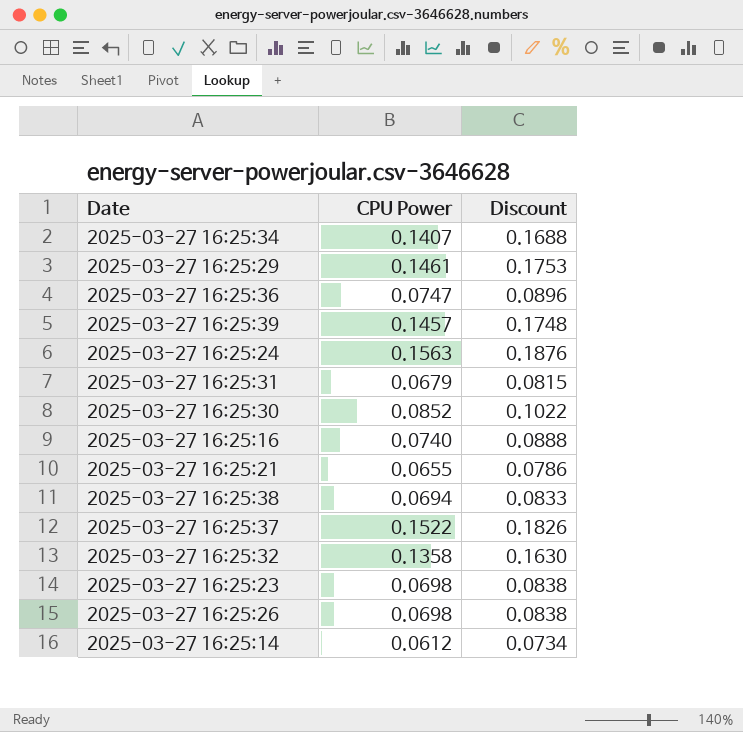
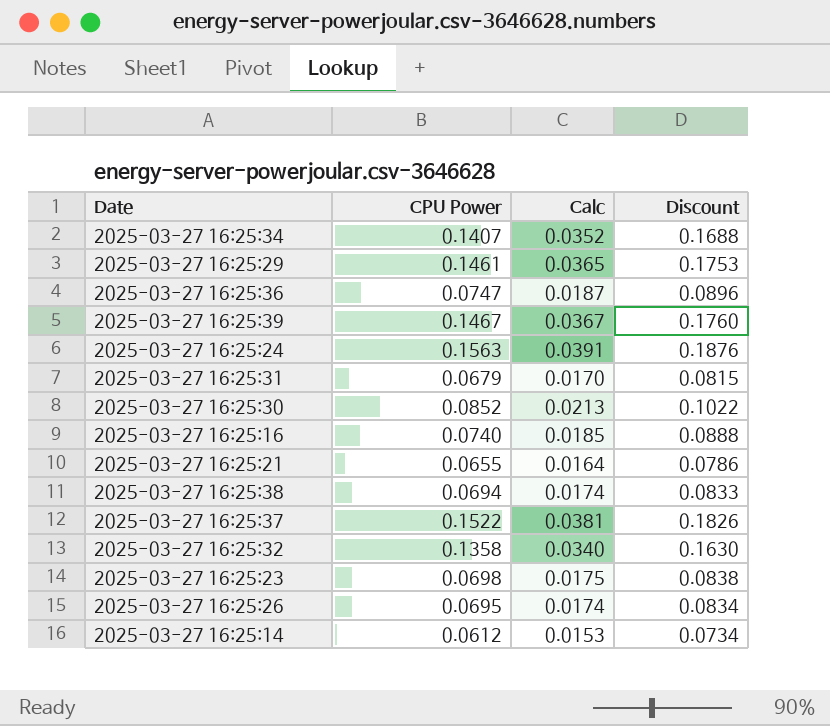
column Calc | formula: none -> [CPU Power] * 0.25
2025-03-27 16:25:39 | CPU Power: 0.1457 -> 0.1467
2025-03-27 16:25:39 | Discount: 0.1748 -> 0.1760
2025-03-27 16:25:26 | CPU Power: 0.0698 -> 0.0695
2025-03-27 16:25:26 | Discount: 0.0838 -> 0.0834

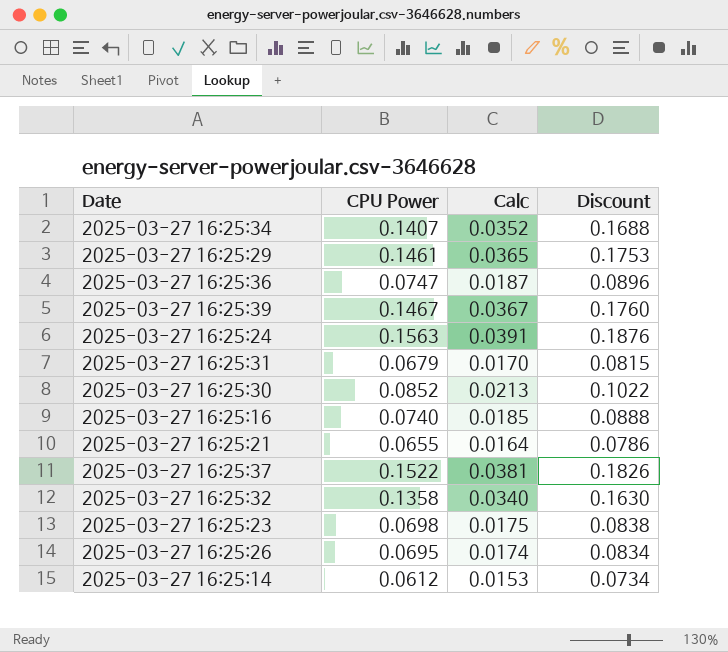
row 2025-03-27 16:25:38: 0.0694 | 0.0174 | 0.0833 -> none

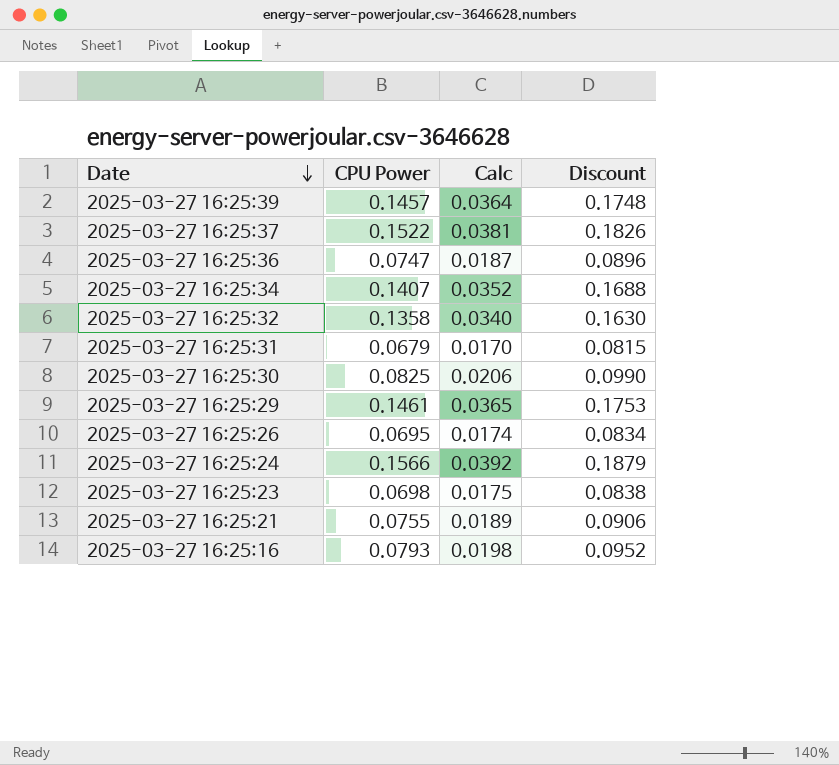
row order: none -> Date descending
row 2025-03-27 16:25:14: 0.0612 | 0.0153 | 0.0734 -> none
2025-03-27 16:25:39 | CPU Power: 0.1467 -> 0.1457
2025-03-27 16:25:39 | Calc: 0.0367 -> 0.0364
2025-03-27 16:25:39 | Discount: 0.1760 -> 0.1748
2025-03-27 16:25:30 | CPU Power: 0.0852 -> 0.0825
2025-03-27 16:25:30 | Calc: 0.0213 -> 0.0206
2025-03-27 16:25:30 | Discount: 0.1022 -> 0.0990
2025-03-27 16:25:24 | CPU Power: 0.1563 -> 0.1566
2025-03-27 16:25:24 | Calc: 0.0391 -> 0.0392
2025-03-27 16:25:24 | Discount: 0.1876 -> 0.1879
2025-03-27 16:25:21 | CPU Power: 0.0655 -> 0.0755
2025-03-27 16:25:21 | Calc: 0.0164 -> 0.0189
2025-03-27 16:25:21 | Discount: 0.0786 -> 0.0906
2025-03-27 16:25:16 | CPU Power: 0.0740 -> 0.0793
2025-03-27 16:25:16 | Calc: 0.0185 -> 0.0198
2025-03-27 16:25:16 | Discount: 0.0888 -> 0.0952

